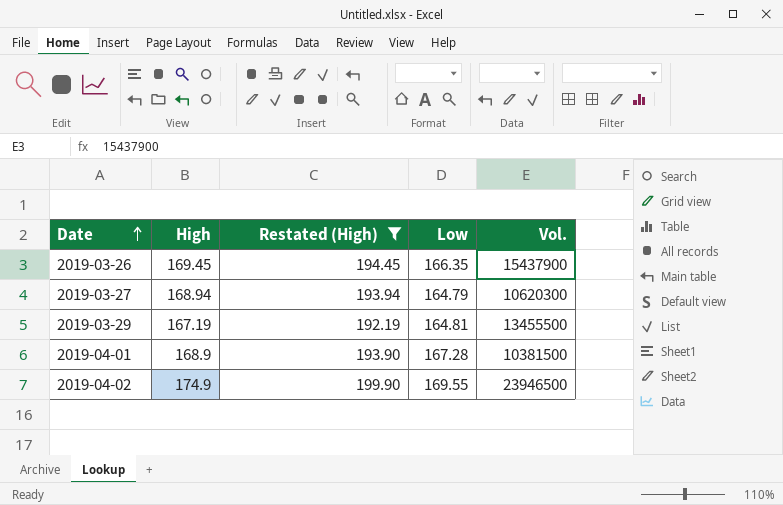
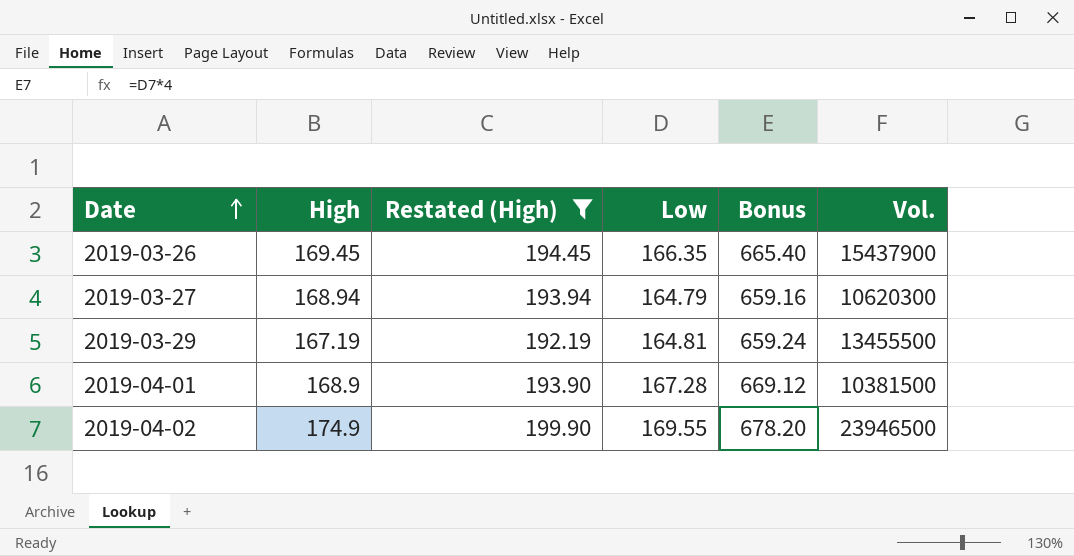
column Bonus | formula: none -> [Low] * 4

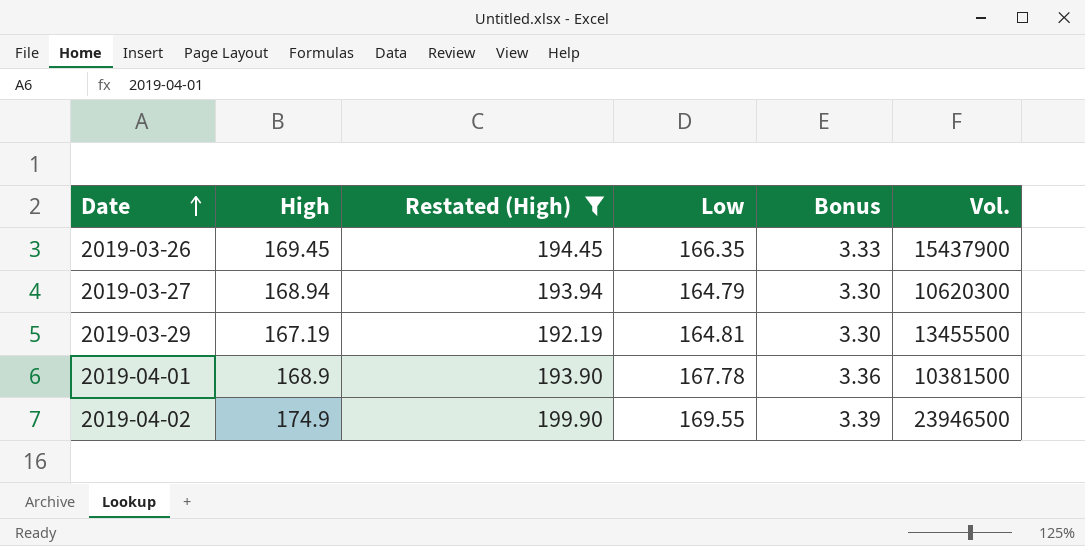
column Bonus | formula: [Low] * 4 -> [Low] * 0.02
2019-04-01 | Low: 167.28 -> 167.78

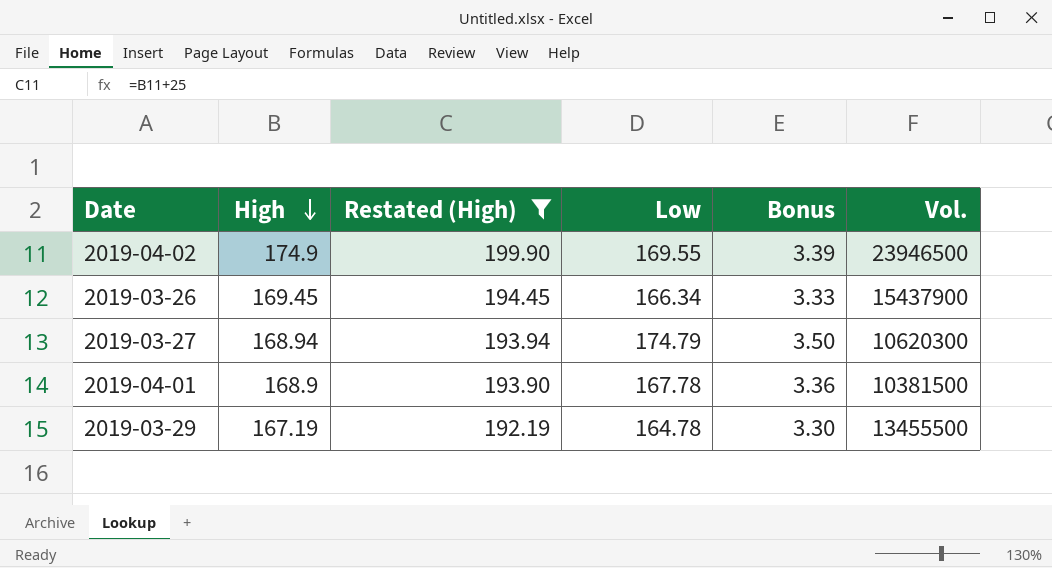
row order: Date ascending -> High descending
2019-03-26 | Low: 166.35 -> 166.34
2019-03-27 | Low: 164.79 -> 174.79
2019-03-27 | Bonus: 3.30 -> 3.50
2019-03-29 | Low: 164.81 -> 164.78

